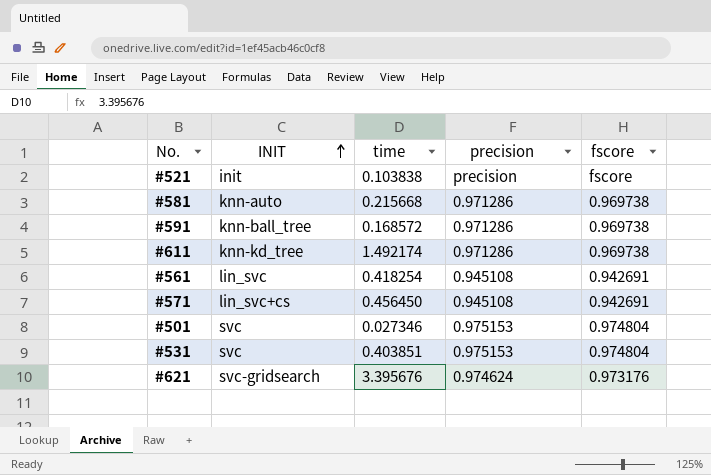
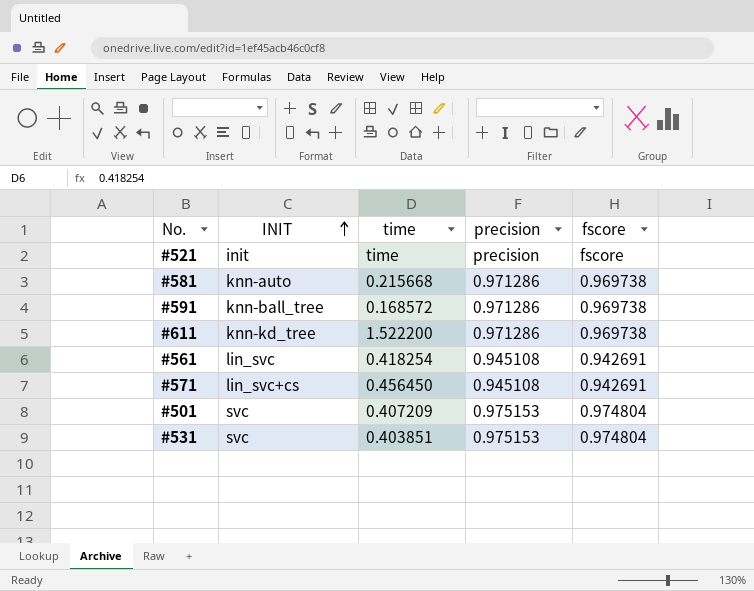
row #621: svc-gridsearch | 3.395676 | 0.974624 | 0.973176 -> none
#521 | time: 0.103838 -> time
#611 | time: 1.492174 -> 1.522200
#501 | time: 0.027346 -> 0.407209

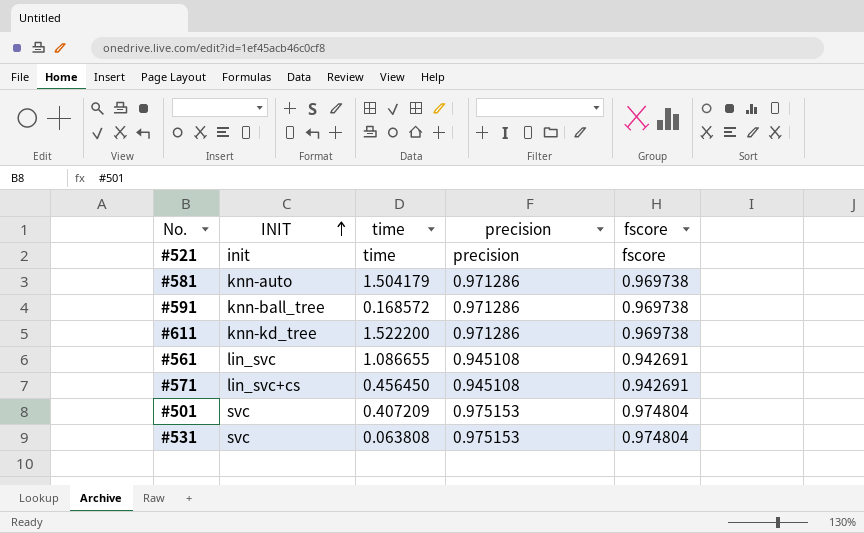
#581 | time: 0.215668 -> 1.504179
#561 | time: 0.418254 -> 1.086655
#531 | time: 0.403851 -> 0.063808

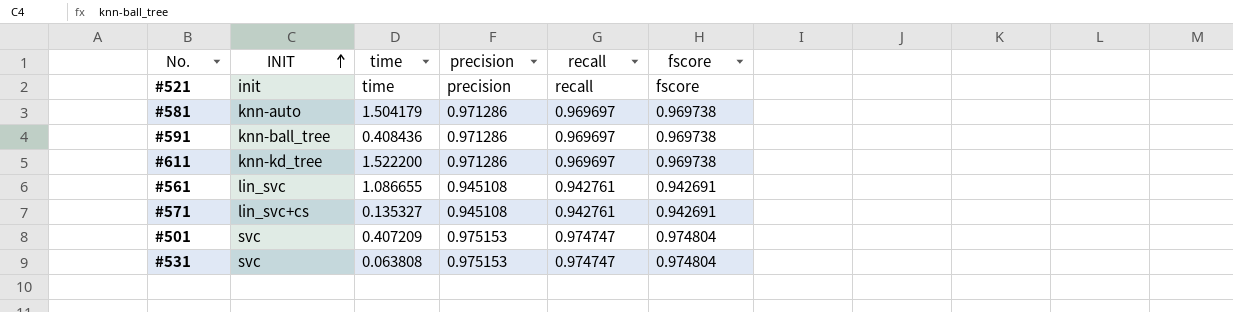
column recall | position: none -> 5
#591 | time: 0.168572 -> 0.408436
#571 | time: 0.456450 -> 0.135327

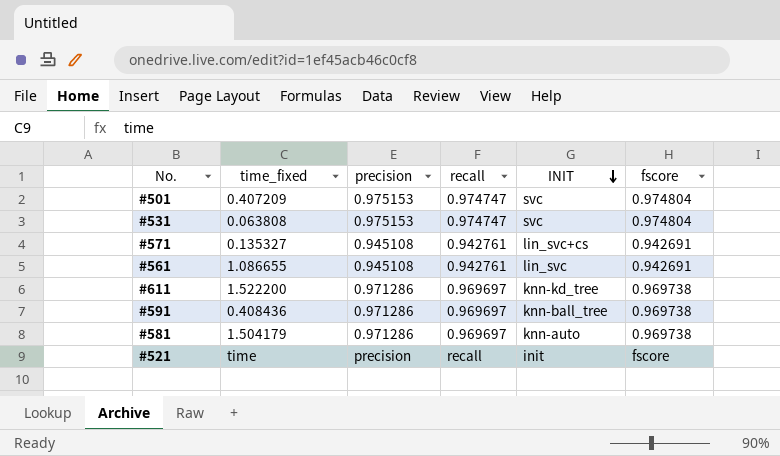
row order: INIT ascending -> INIT descending
column name: time -> time_fixed
column INIT | position: 2 -> 5

